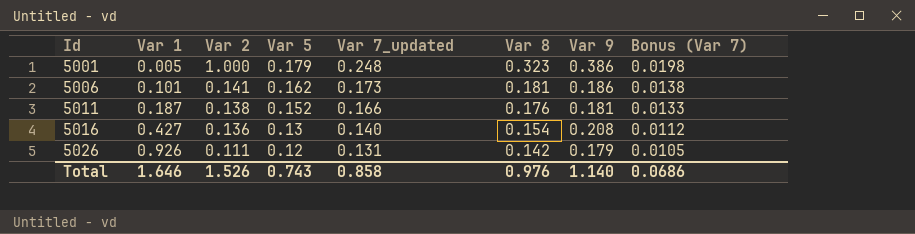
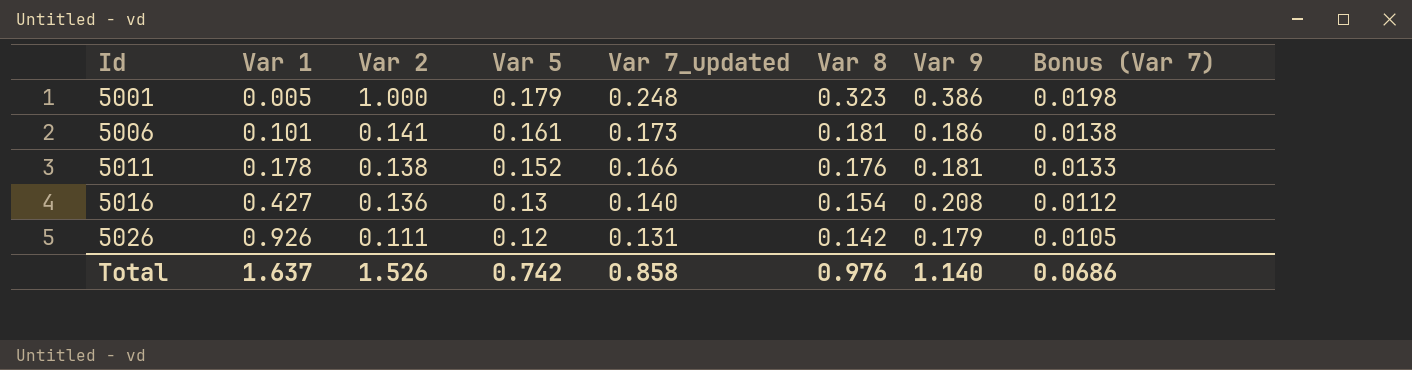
5006 | Var 5: 0.162 -> 0.161
5011 | Var 1: 0.187 -> 0.178
Total | Var 1: 1.646 -> 1.637
Total | Var 5: 0.743 -> 0.742

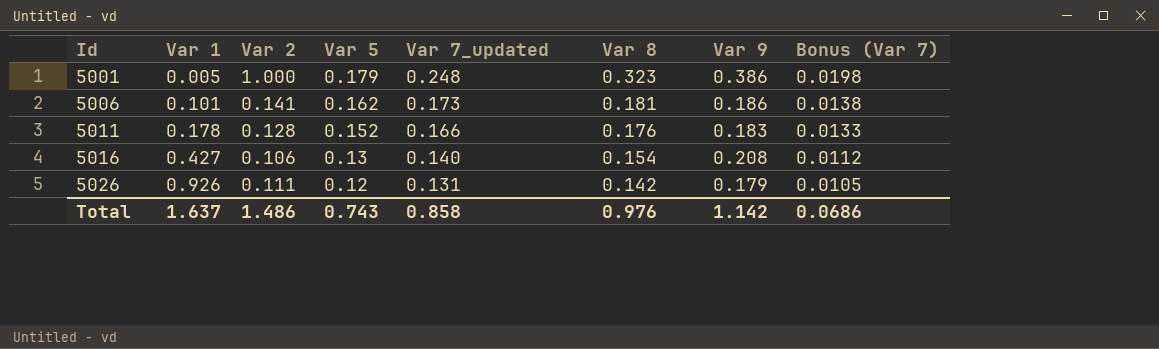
5006 | Var 5: 0.161 -> 0.162
5011 | Var 2: 0.138 -> 0.128
5011 | Var 9: 0.181 -> 0.183
5016 | Var 2: 0.136 -> 0.106
Total | Var 2: 1.526 -> 1.486
Total | Var 5: 0.742 -> 0.743
Total | Var 9: 1.140 -> 1.142

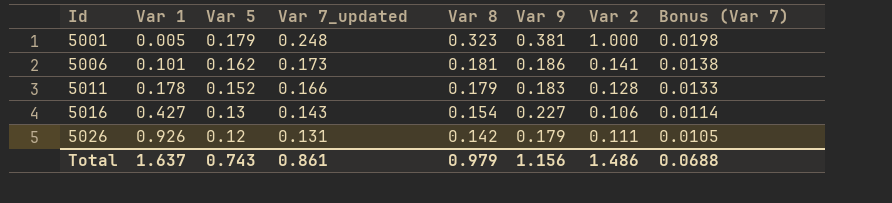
column Var 2 | position: 3 -> 7
5001 | Var 9: 0.386 -> 0.381
5011 | Var 8: 0.176 -> 0.179
5016 | Var 7_updated: 0.140 -> 0.143
5016 | Var 9: 0.208 -> 0.227
5016 | Bonus (Var 7): 0.0112 -> 0.0114
Total | Var 7_updated: 0.858 -> 0.861
Total | Var 8: 0.976 -> 0.979
Total | Var 9: 1.142 -> 1.156
Total | Bonus (Var 7): 0.0686 -> 0.0688

